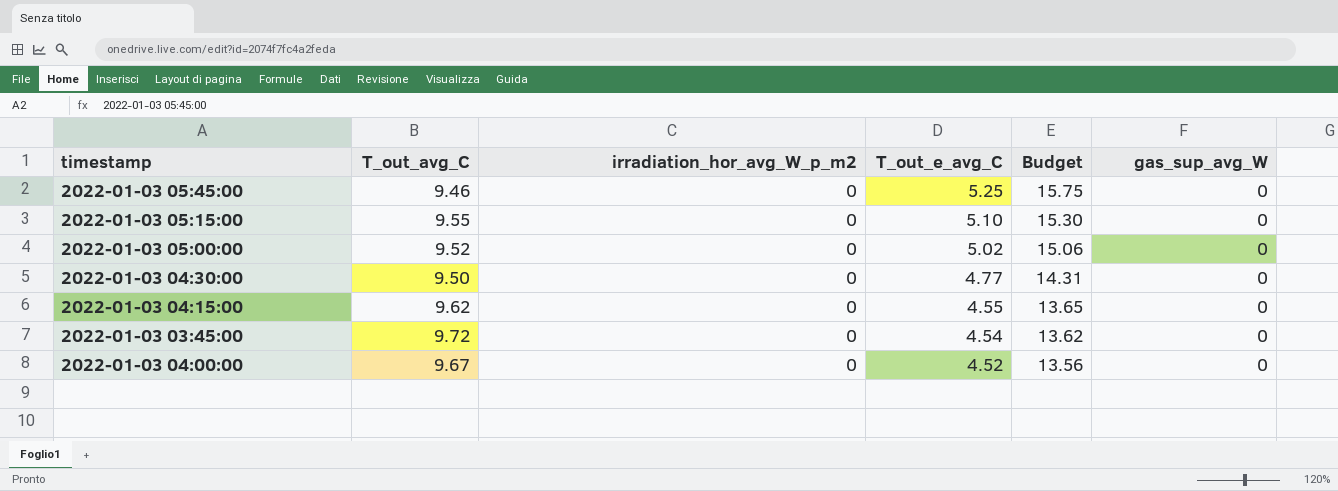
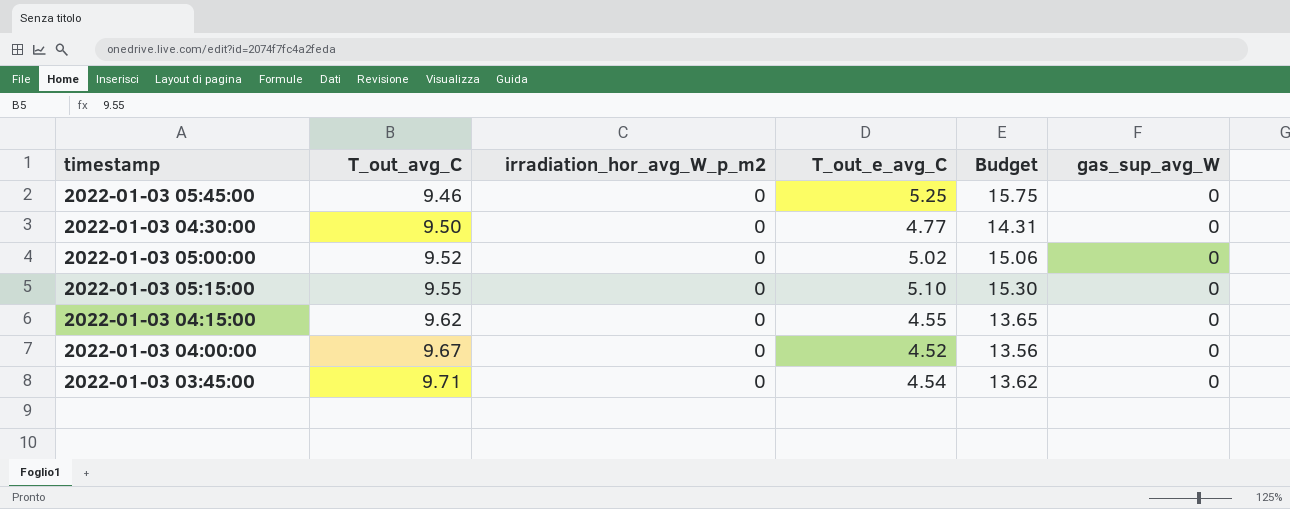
row order: T_out_e_avg_C descending -> T_out_avg_C ascending
2022-01-03 03:45:00 | T_out_avg_C: 9.72 -> 9.71

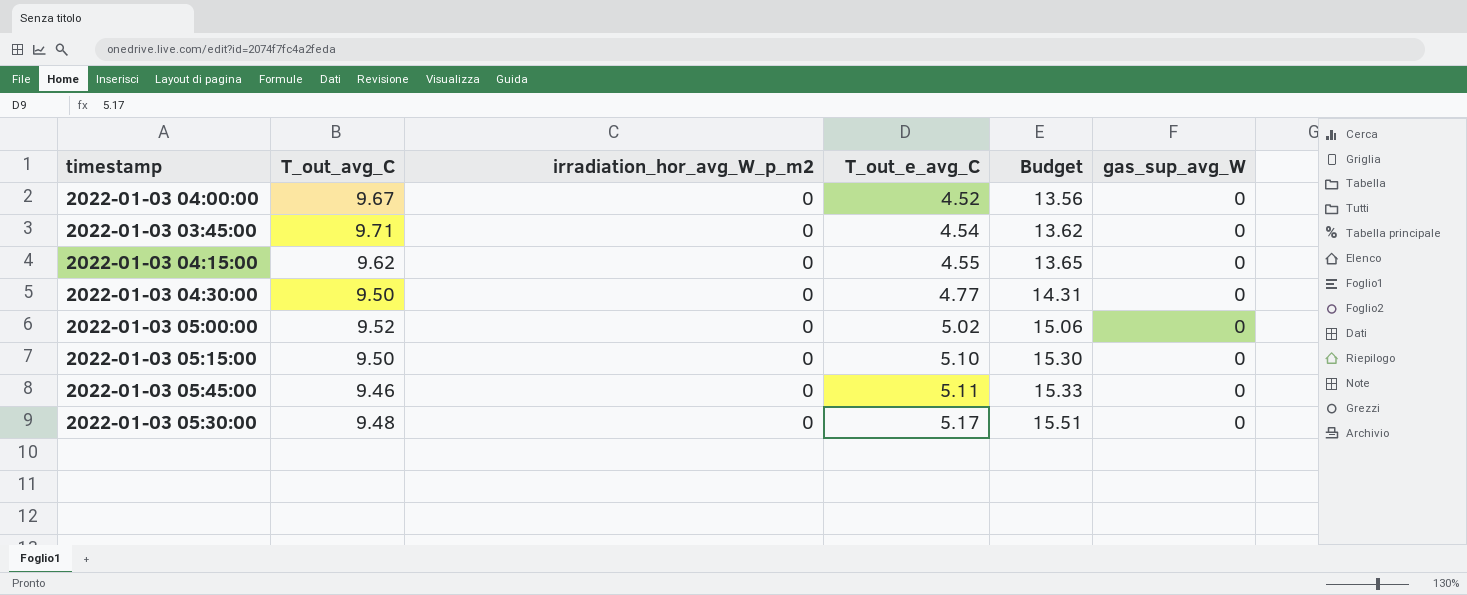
row order: T_out_avg_C ascending -> T_out_e_avg_C ascending
2022-01-03 05:15:00 | T_out_avg_C: 9.55 -> 9.50
2022-01-03 05:45:00 | T_out_e_avg_C: 5.25 -> 5.11
2022-01-03 05:45:00 | Budget: 15.75 -> 15.33
row 2022-01-03 05:30:00: none -> 9.48 | 0 | 5.17 | 15.51 | 0

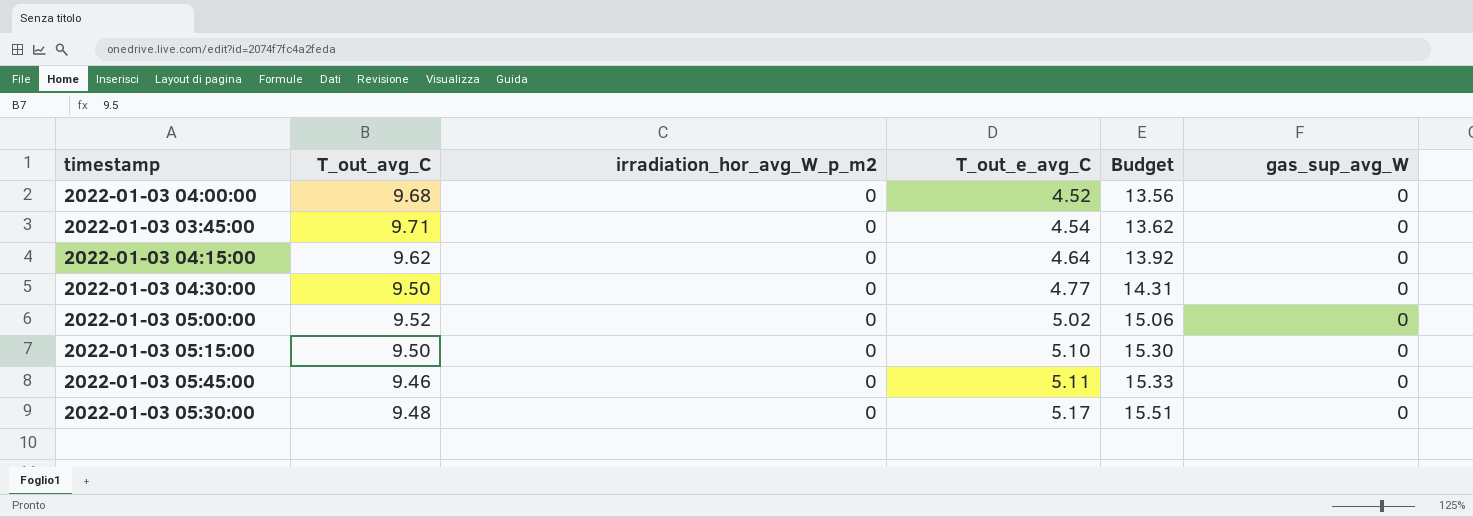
2022-01-03 04:00:00 | T_out_avg_C: 9.67 -> 9.68
2022-01-03 04:15:00 | T_out_e_avg_C: 4.55 -> 4.64
2022-01-03 04:15:00 | Budget: 13.65 -> 13.92

